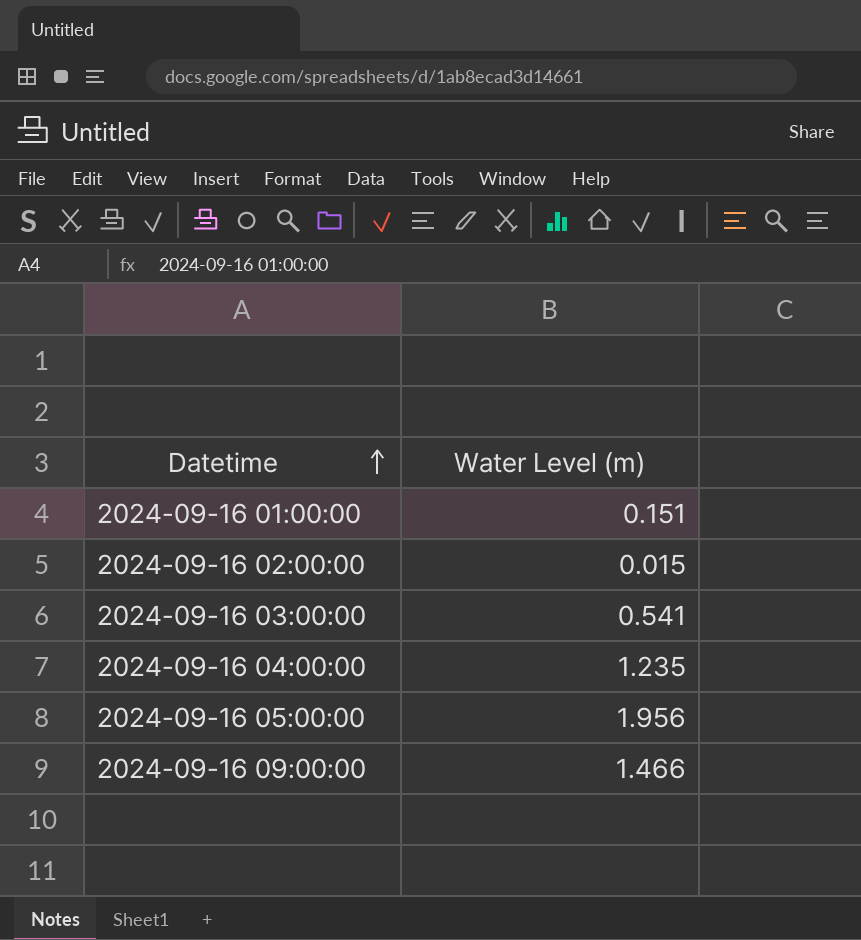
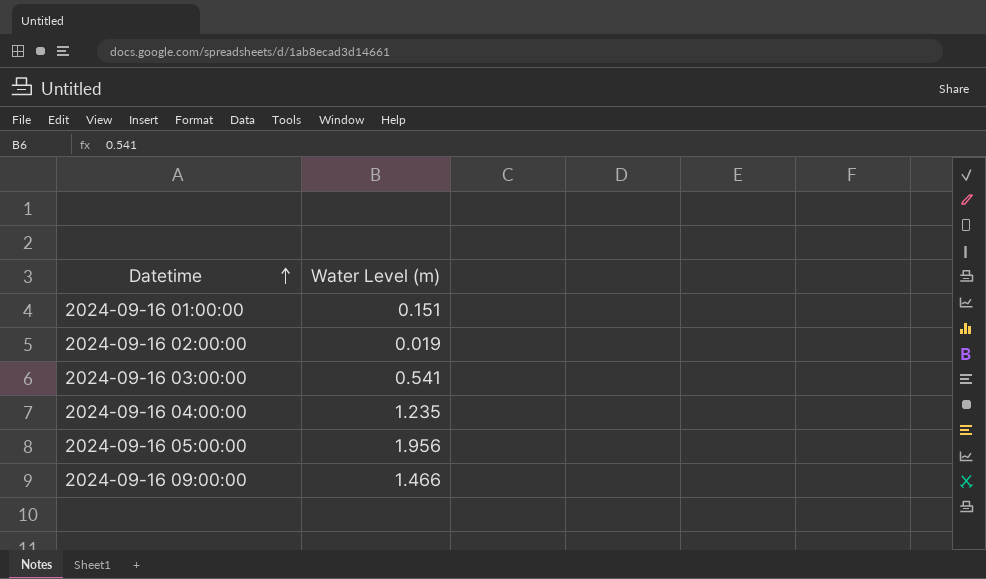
2024-09-16 02:00:00 | Water Level (m): 0.015 -> 0.019

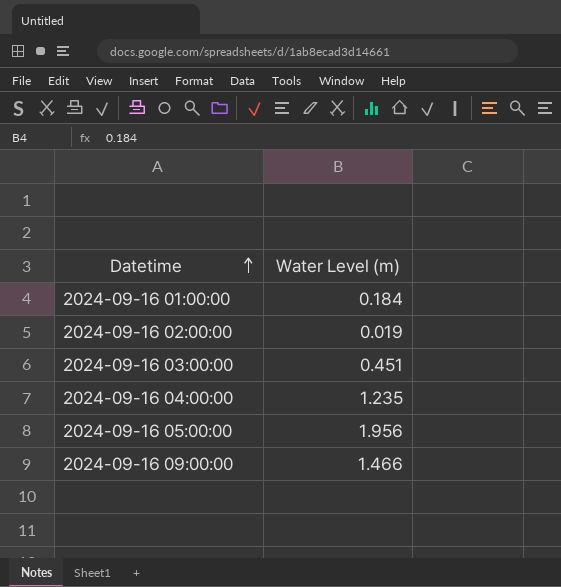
2024-09-16 01:00:00 | Water Level (m): 0.151 -> 0.184
2024-09-16 03:00:00 | Water Level (m): 0.541 -> 0.451

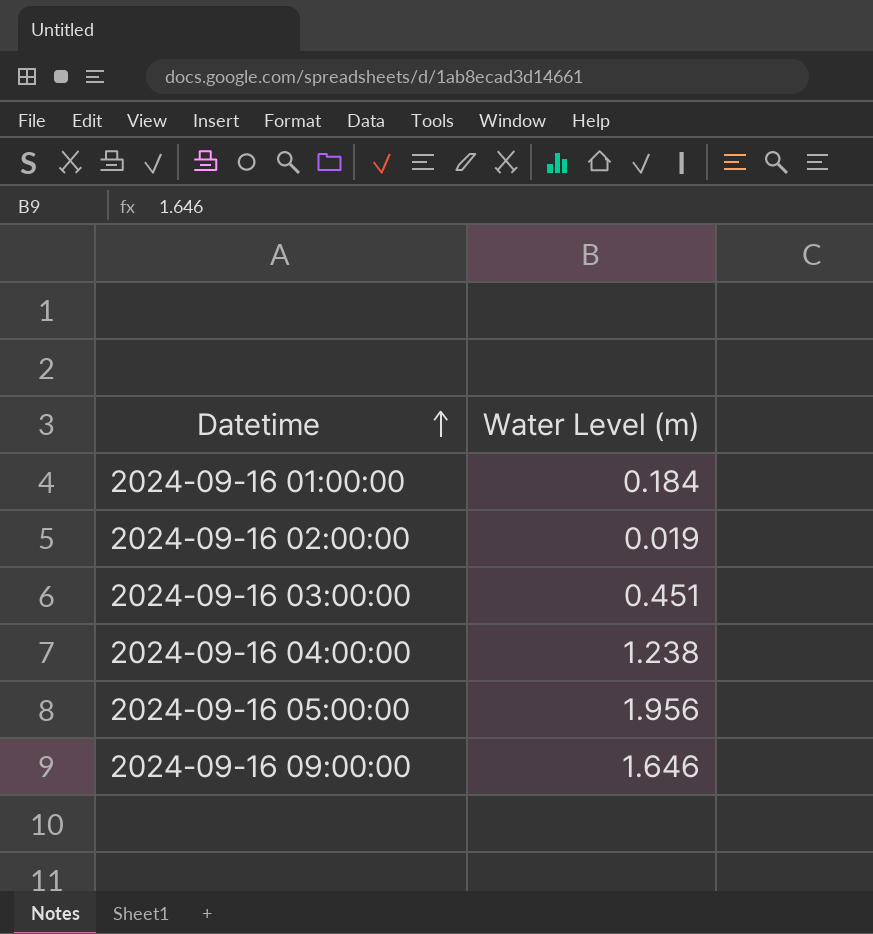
2024-09-16 04:00:00 | Water Level (m): 1.235 -> 1.238
2024-09-16 09:00:00 | Water Level (m): 1.466 -> 1.646

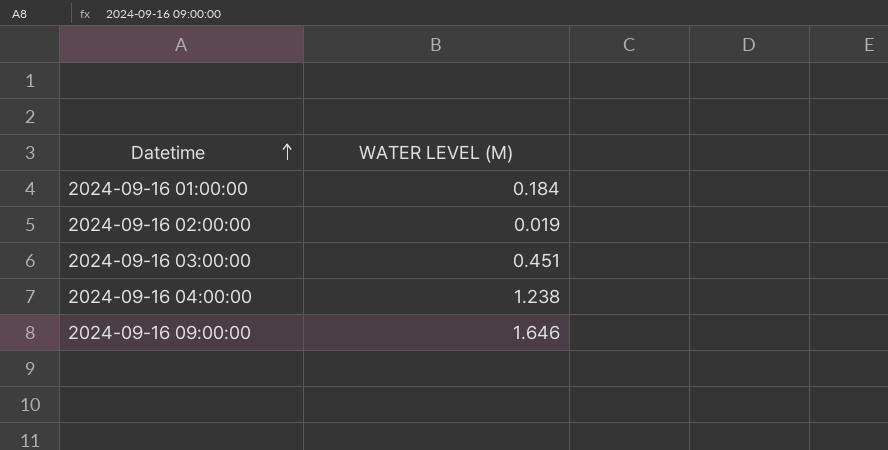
column name: Water Level (m) -> WATER LEVEL (M)
row 2024-09-16 05:00:00: 1.956 -> none

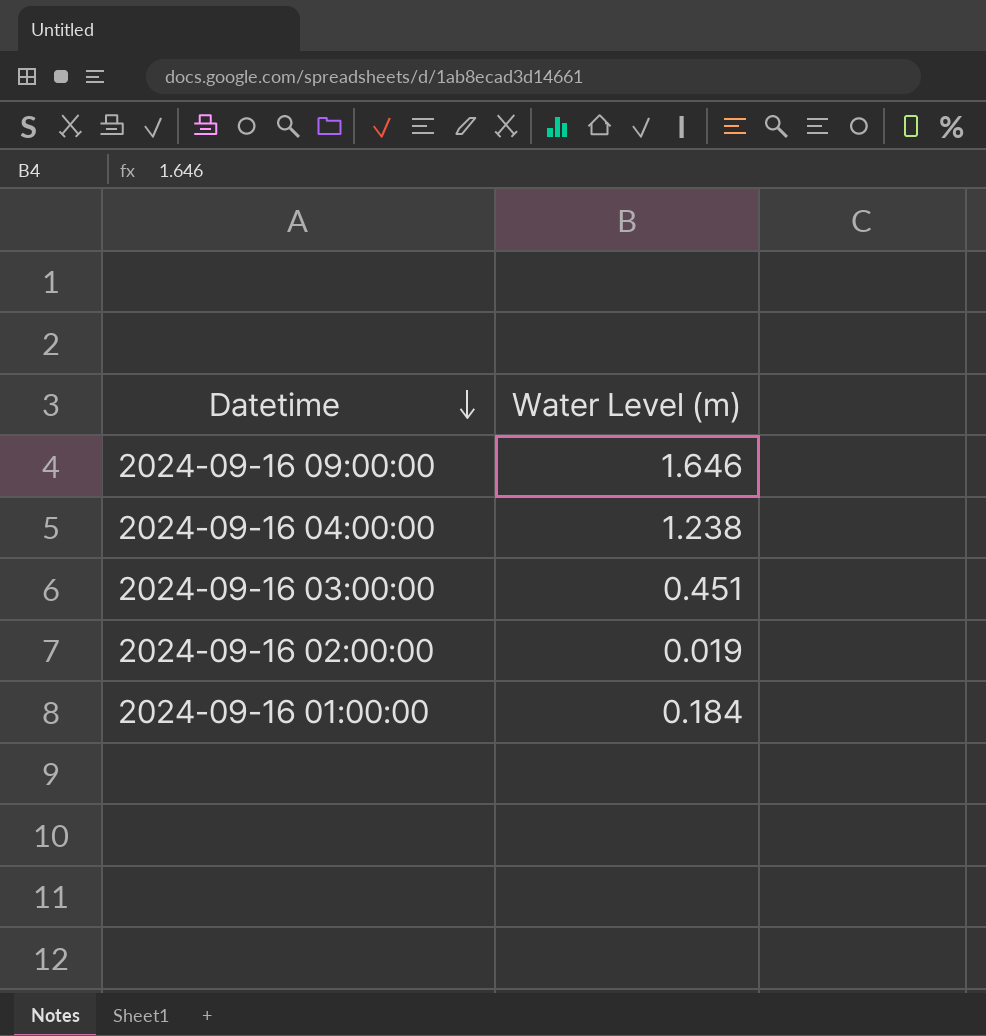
row order: Datetime ascending -> Datetime descending
column name: WATER LEVEL (M) -> Water Level (m)

